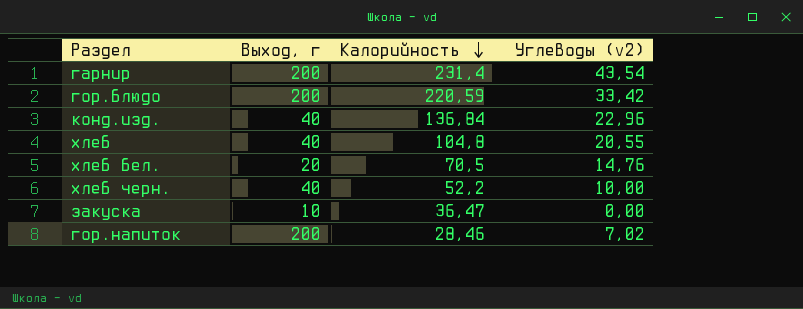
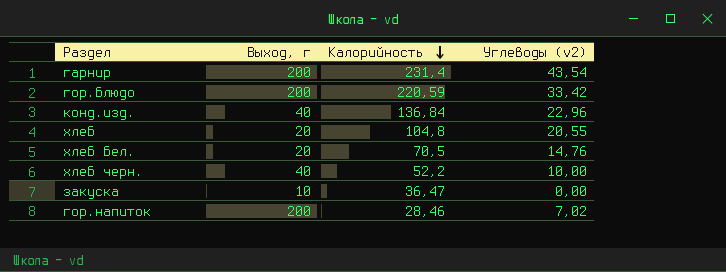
хлеб | Выход, г: 40 -> 20

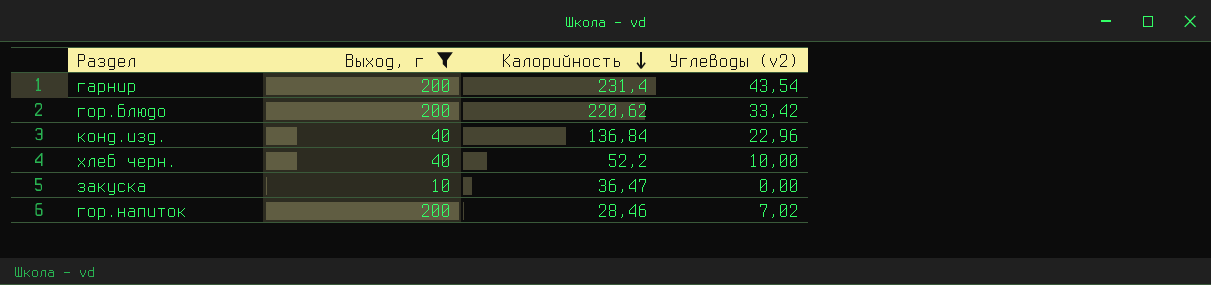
filter: none -> Выход, г != 20
гор.блюдо | Калорийность: 220,59 -> 220,62

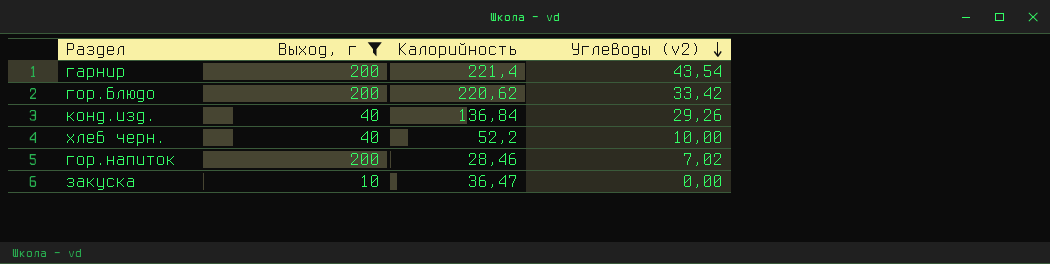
row order: Калорийность descending -> Углеводы (v2) descending
гарнир | Калорийность: 231,4 -> 221,4
конд.изд. | Углеводы (v2): 22,96 -> 29,26

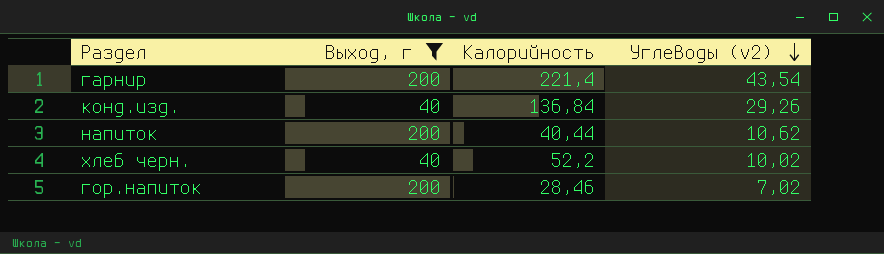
row гор.блюдо: 200 | 220,62 | 33,42 -> none
row закуска: 10 | 36,47 | 0,00 -> none
row напиток: none -> 200 | 40,44 | 10,62
хлеб черн. | Углеводы (v2): 10,00 -> 10,02

